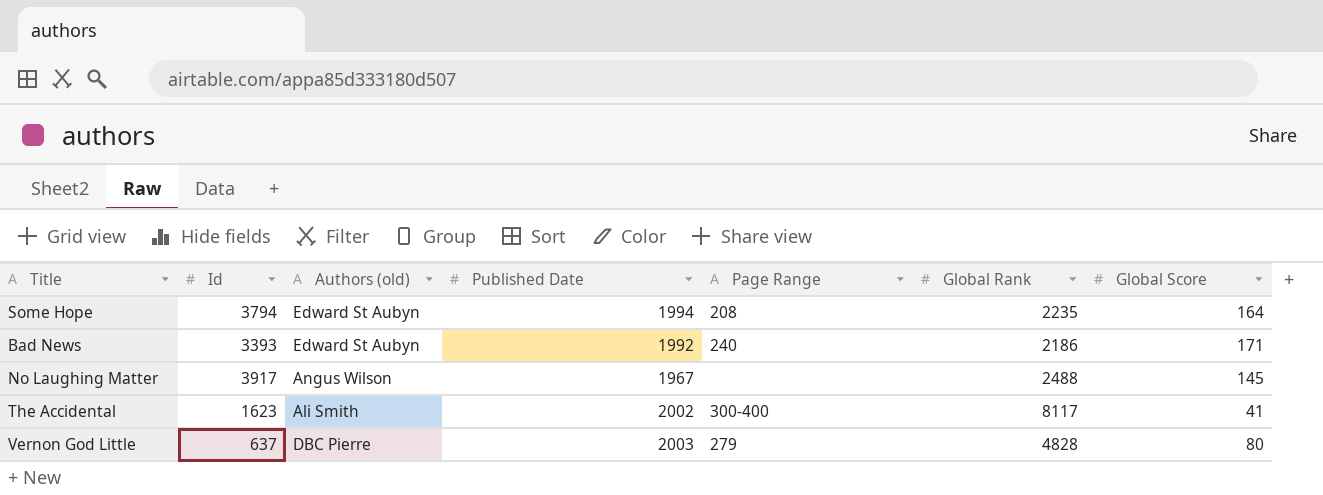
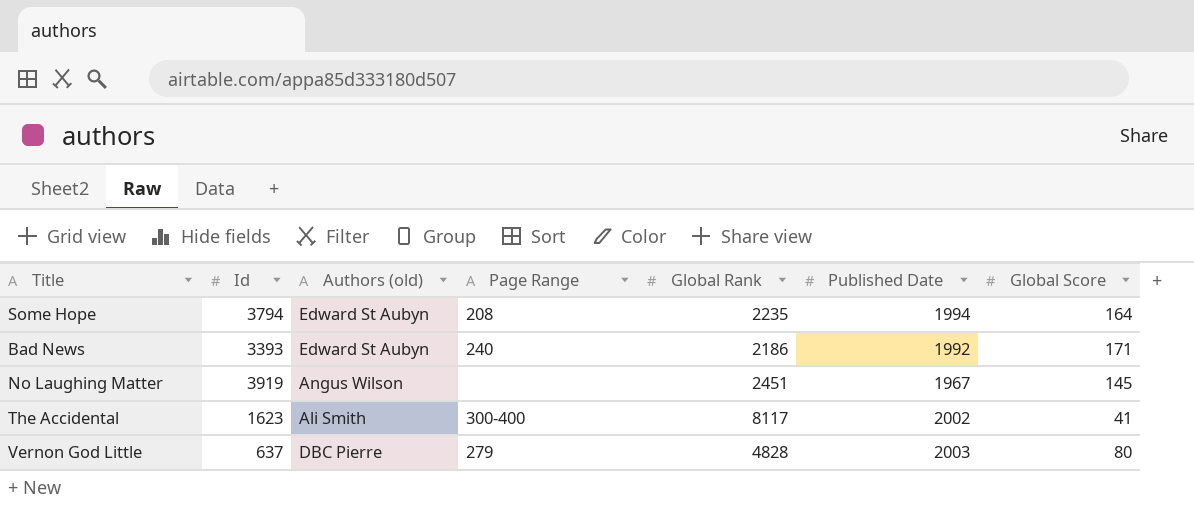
column Published Date | position: 4 -> 6
No Laughing Matter | Id: 3917 -> 3919
No Laughing Matter | Global Rank: 2488 -> 2451

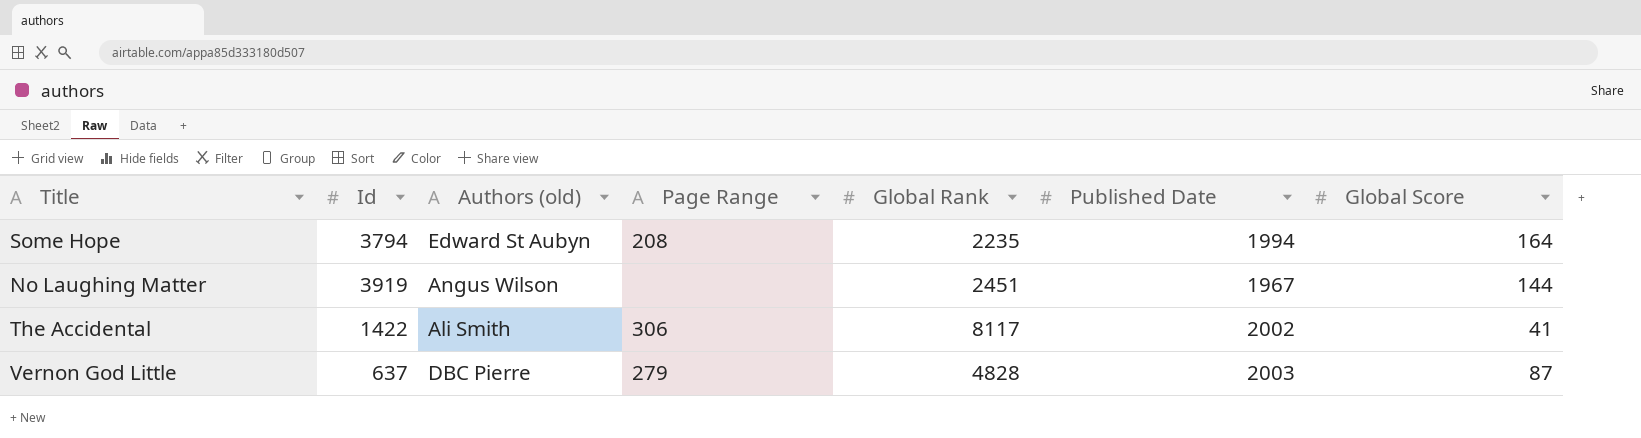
row Bad News: 3393 | Edward St Aubyn | 240 | 2186 | 1992 | 171 -> none
No Laughing Matter | Global Score: 145 -> 144
The Accidental | Id: 1623 -> 1422
The Accidental | Page Range: 300-400 -> 306
Vernon God Little | Global Score: 80 -> 87

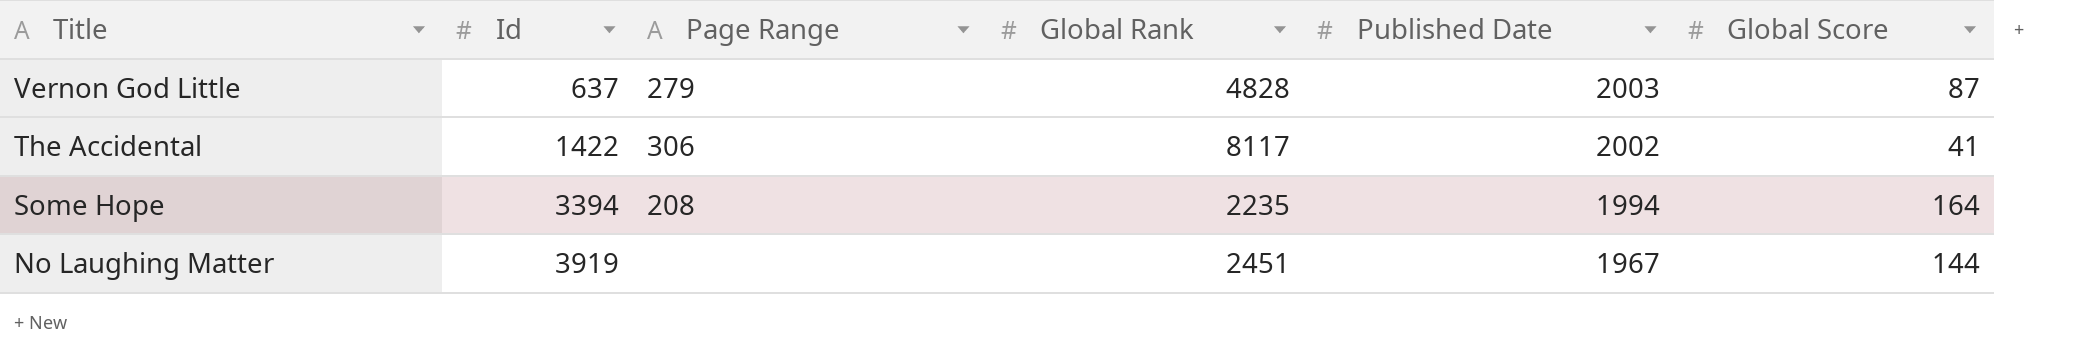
row order: none -> Title descending
column Authors (old) | position: 3 -> none
Some Hope | Id: 3794 -> 3394

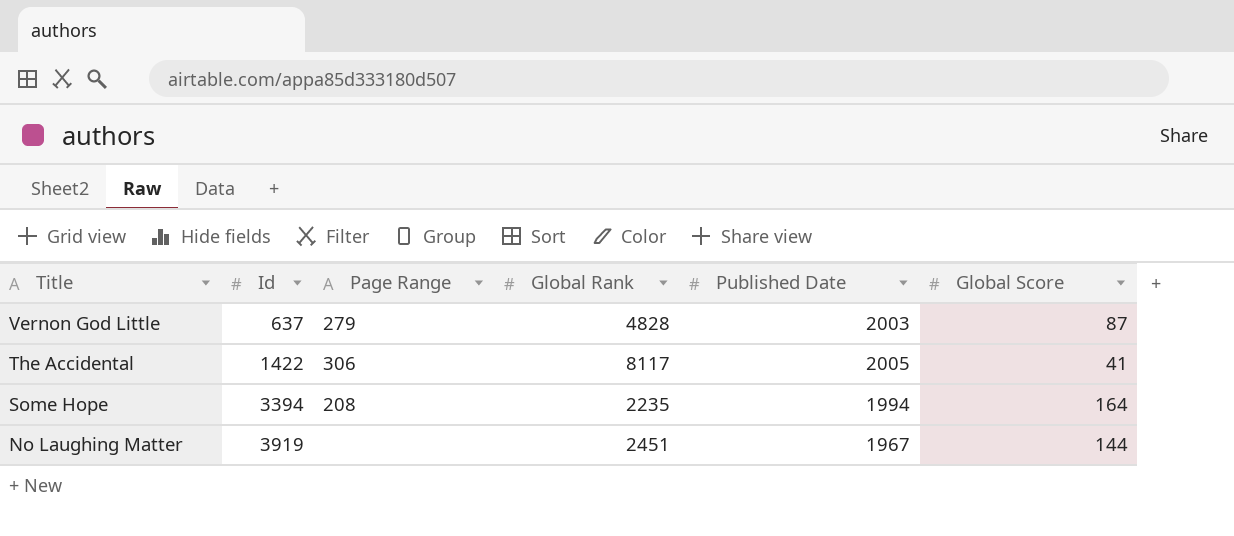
The Accidental | Published Date: 2002 -> 2005

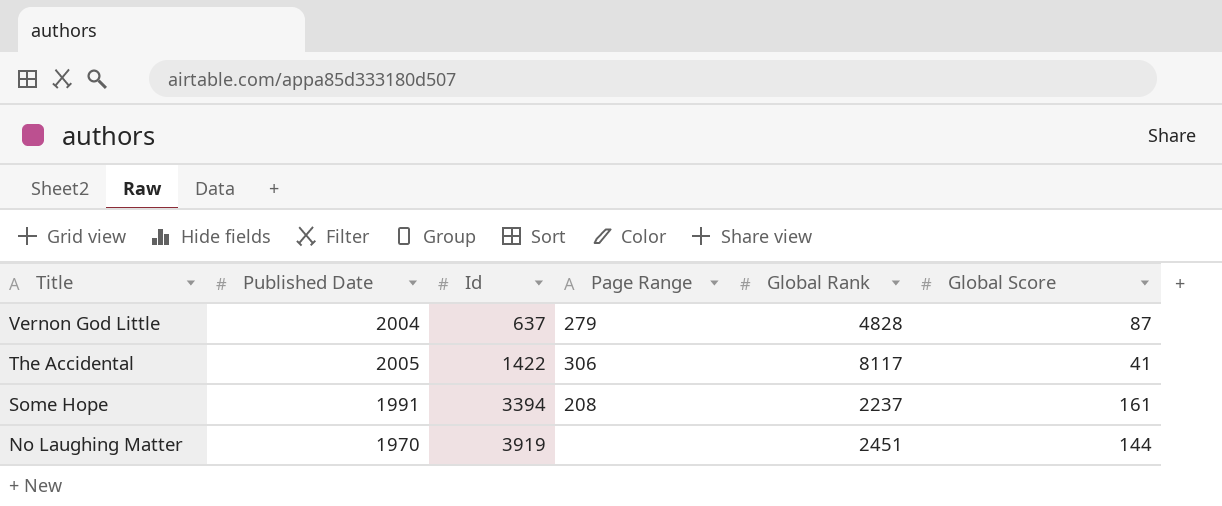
column Published Date | position: 5 -> 2
Vernon God Little | Published Date: 2003 -> 2004
Some Hope | Published Date: 1994 -> 1991
Some Hope | Global Rank: 2235 -> 2237
Some Hope | Global Score: 164 -> 161
No Laughing Matter | Published Date: 1967 -> 1970

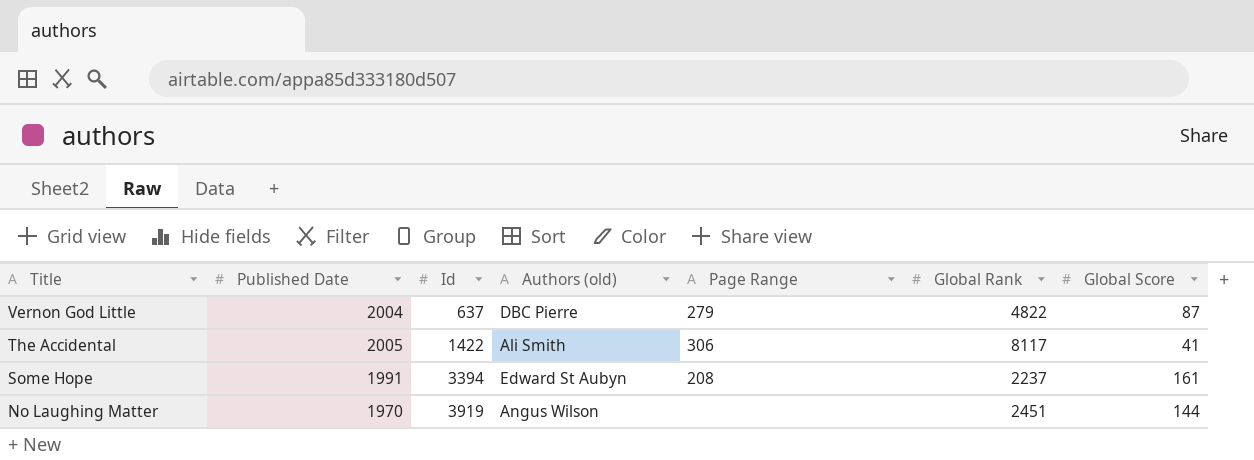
column Authors (old) | position: none -> 4
Vernon God Little | Global Rank: 4828 -> 4822

